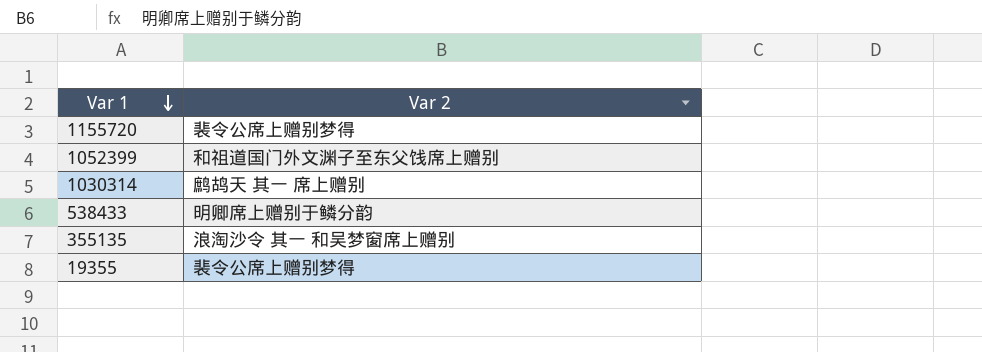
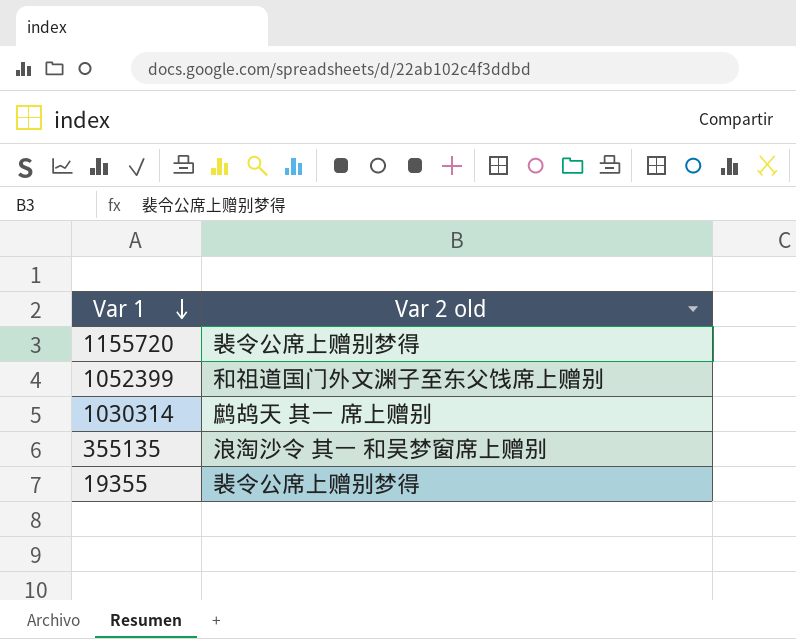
column name: Var 2 -> Var 2 old
row 538433: 明卿席上赠别于鳞分韵 -> none

